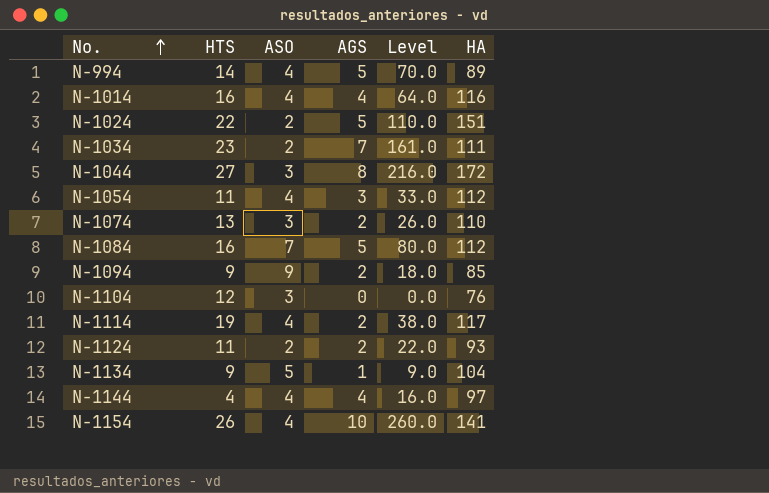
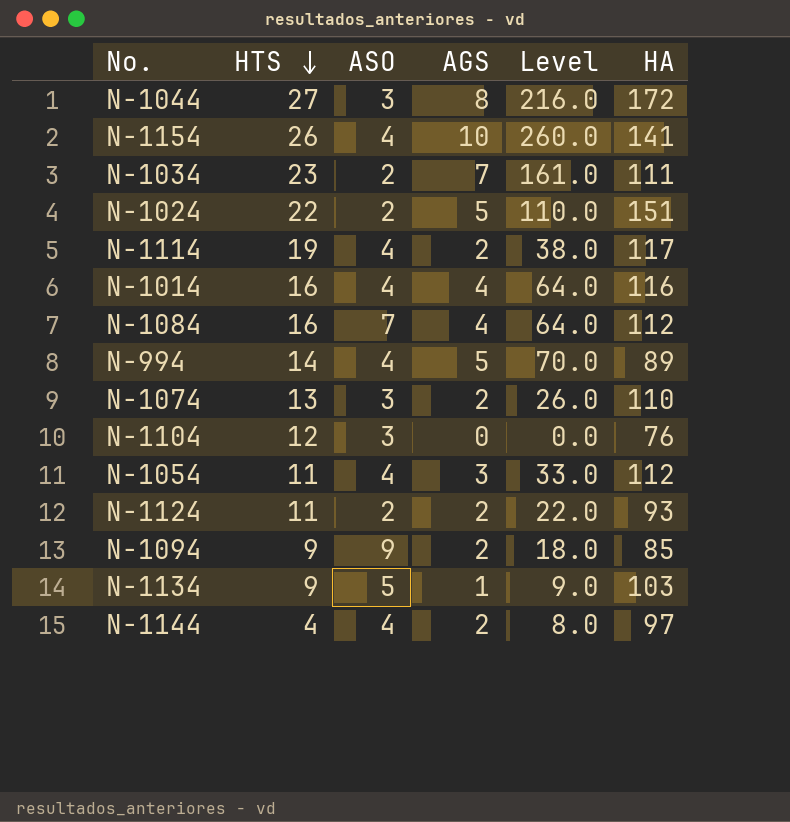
row order: No. ascending -> HTS descending
N-1084 | AGS: 5 -> 4
N-1084 | Level: 80.0 -> 64.0
N-1134 | HA: 104 -> 103
N-1144 | AGS: 4 -> 2
N-1144 | Level: 16.0 -> 8.0

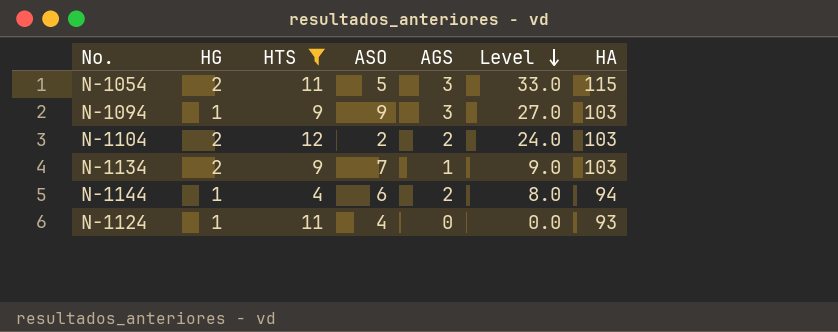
filter: none -> HTS <= 12
row order: HTS descending -> Level descending
column HG | position: none -> 2
N-1054 | ASO: 4 -> 5
N-1054 | HA: 112 -> 115
N-1094 | AGS: 2 -> 3
N-1094 | Level: 18.0 -> 27.0
N-1094 | HA: 85 -> 103
N-1104 | ASO: 3 -> 2
N-1104 | AGS: 0 -> 2
N-1104 | Level: 0.0 -> 24.0
N-1104 | HA: 76 -> 103
N-1134 | ASO: 5 -> 7
N-1144 | ASO: 4 -> 6
N-1144 | HA: 97 -> 94
N-1124 | ASO: 2 -> 4
N-1124 | AGS: 2 -> 0
N-1124 | Level: 22.0 -> 0.0

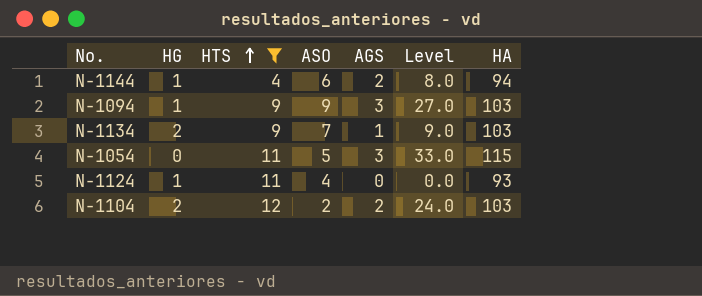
row order: Level descending -> HTS ascending
N-1054 | HG: 2 -> 0

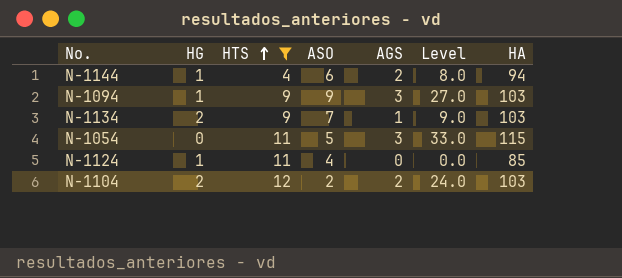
N-1124 | HA: 93 -> 85

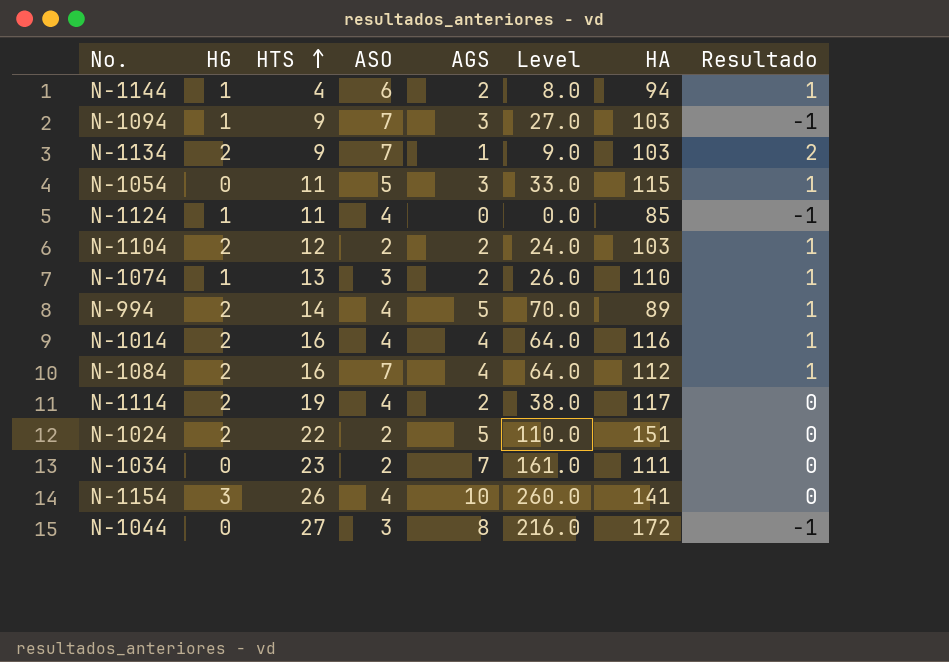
filter: HTS <= 12 -> none
column Resultado | position: none -> 8
N-1094 | ASO: 9 -> 7

